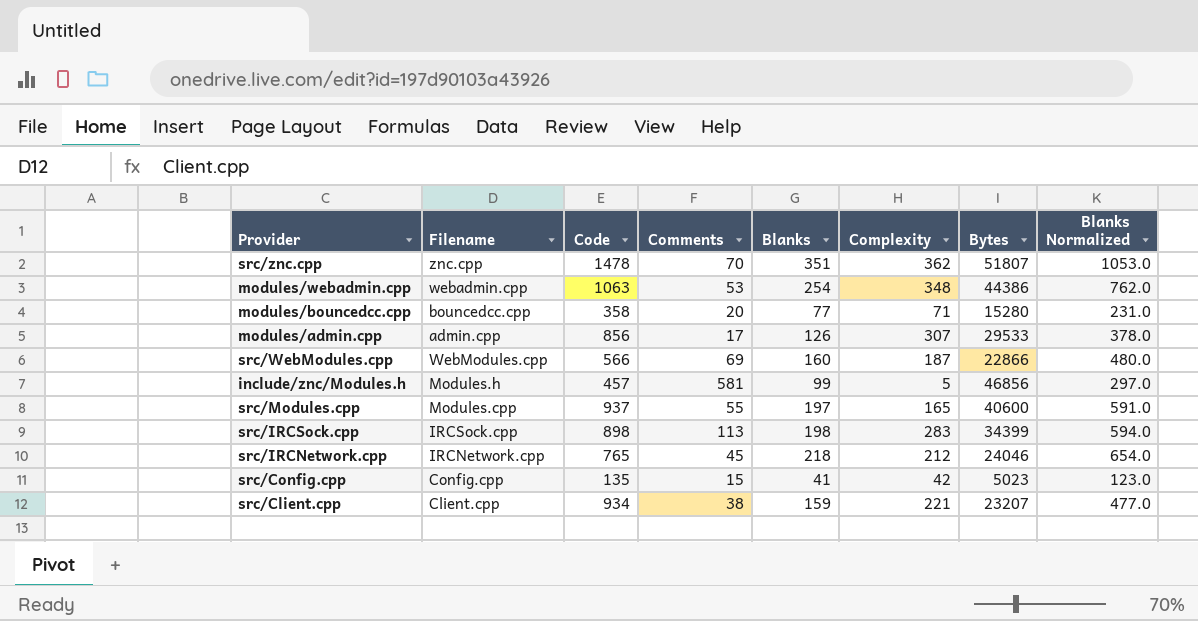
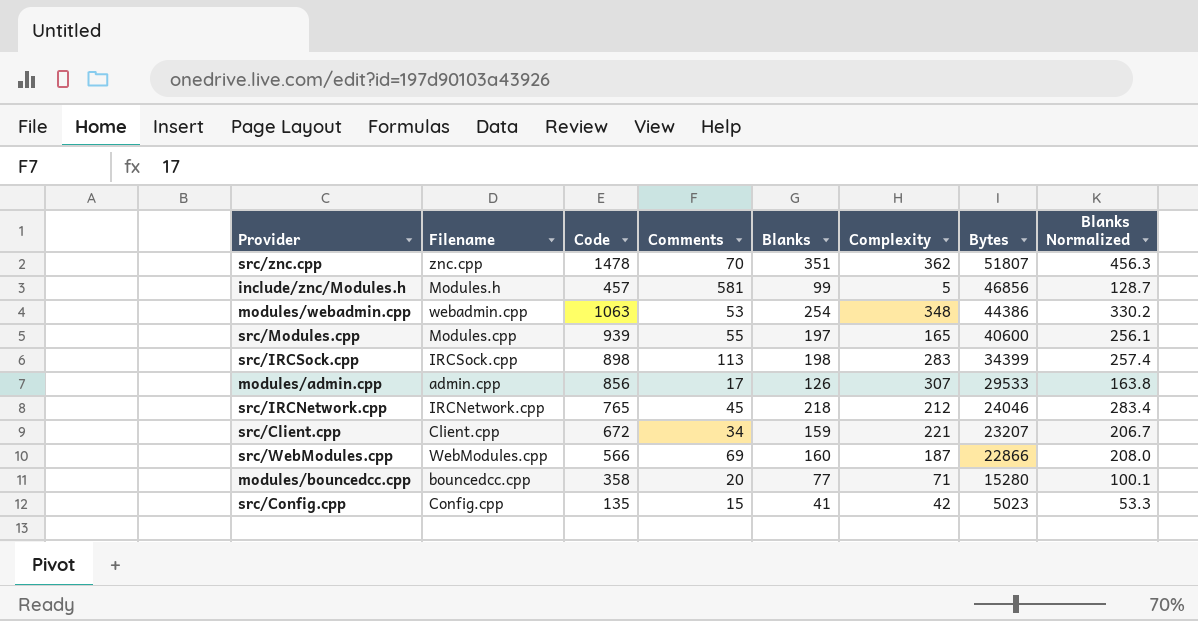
row order: none -> Bytes descending
column Blanks Normalized | formula: [Blanks] * 3 -> [Blanks] * 1.3
src/Modules.cpp | Code: 937 -> 939
src/Client.cpp | Code: 934 -> 672
src/Client.cpp | Comments: 38 -> 34

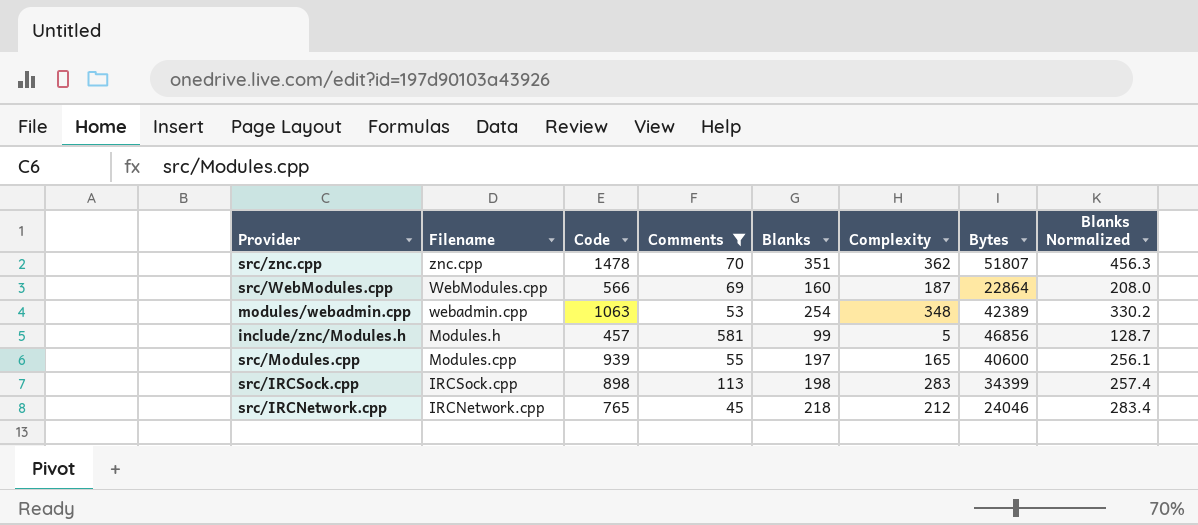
filter: none -> Comments >= 45
row order: Bytes descending -> Filename descending
src/WebModules.cpp | Bytes: 22866 -> 22864
modules/webadmin.cpp | Bytes: 44386 -> 42389

